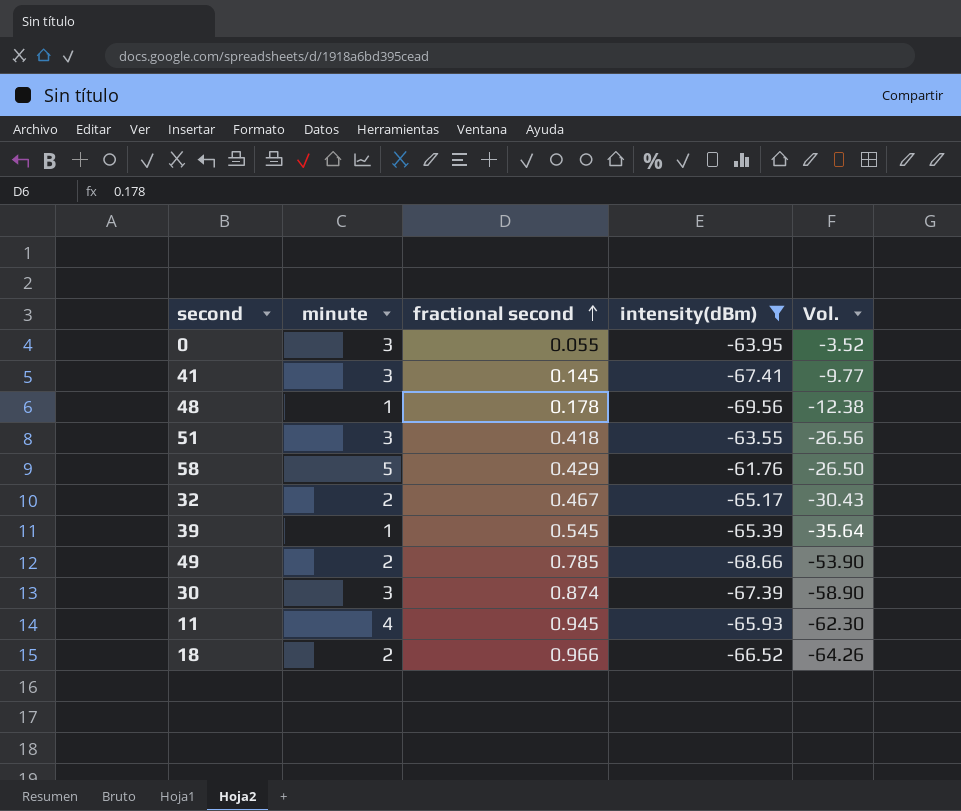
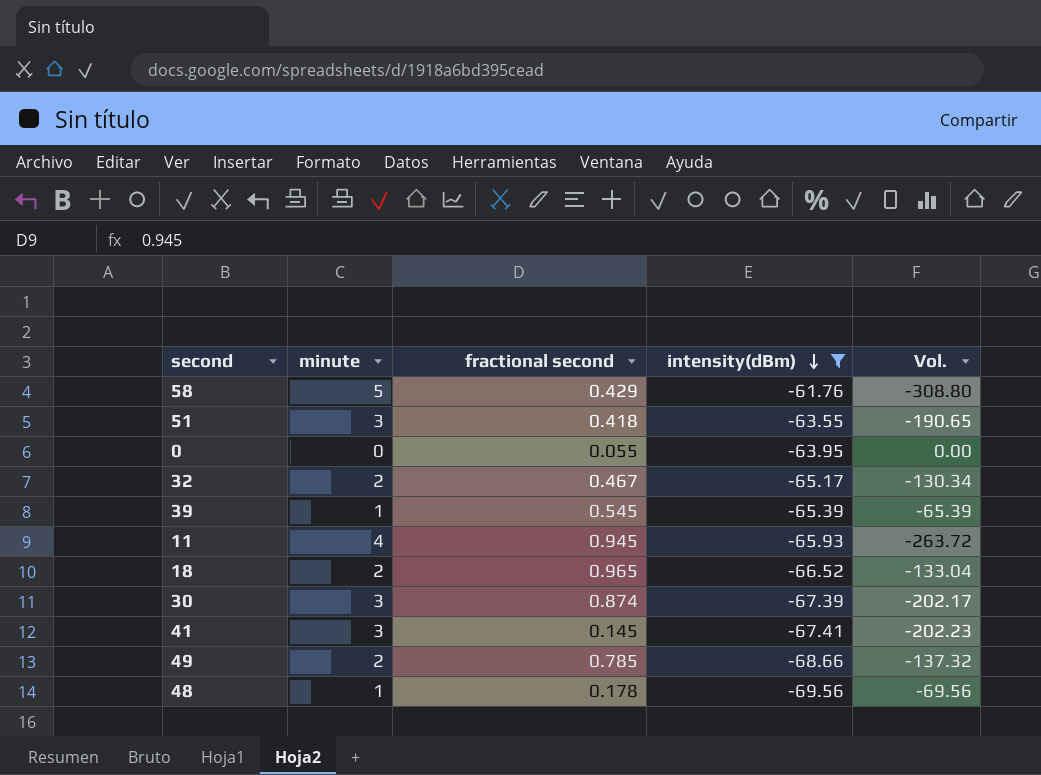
row order: fractional second ascending -> intensity(dBm) descending
column Vol. | formula: [fractional second] * [intensity(dBm)] -> [minute] * [intensity(dBm)]
0 | minute: 3 -> 0
18 | fractional second: 0.966 -> 0.965

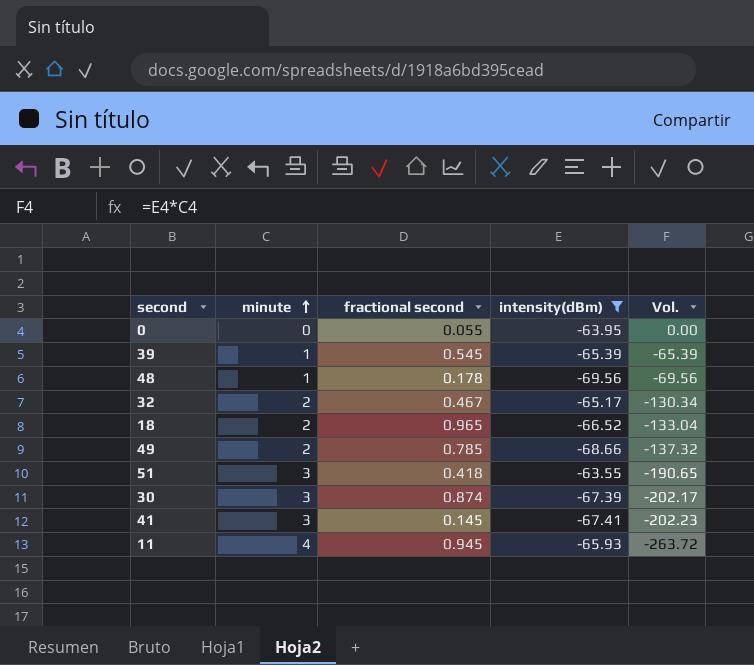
row order: intensity(dBm) descending -> minute ascending
row 58: 5 | 0.429 | -61.76 | -308.80 -> none

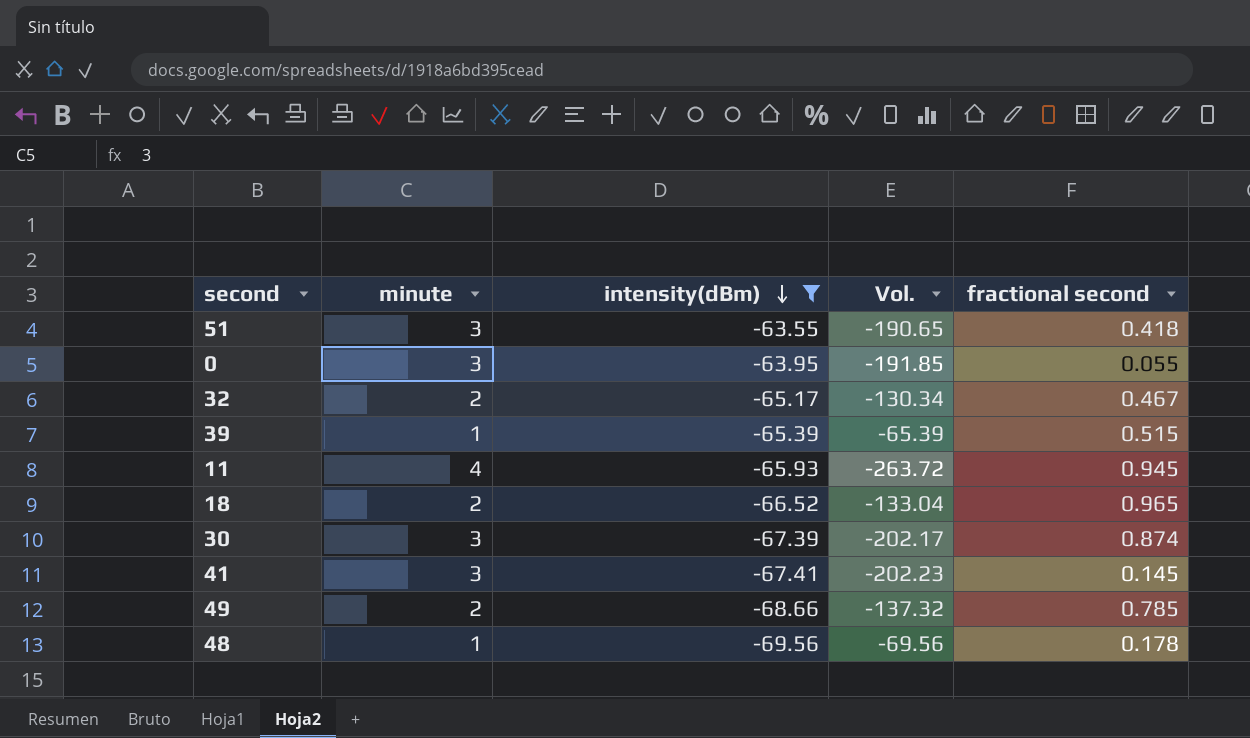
row order: minute ascending -> intensity(dBm) descending
column fractional second | position: 3 -> 5
0 | minute: 0 -> 3
0 | Vol.: 0.00 -> -191.85
39 | fractional second: 0.545 -> 0.515

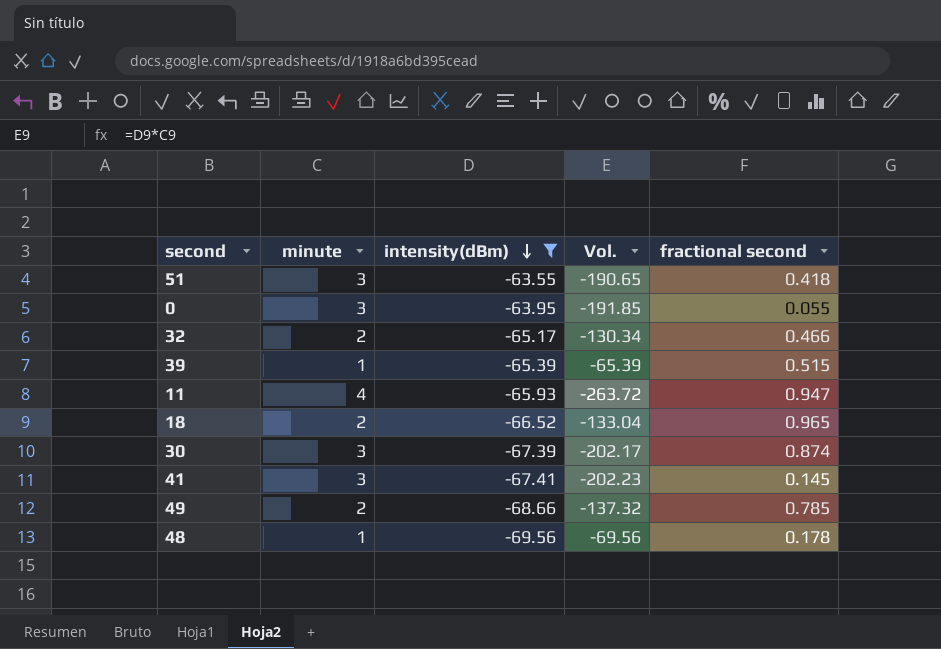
32 | fractional second: 0.467 -> 0.466
11 | fractional second: 0.945 -> 0.947

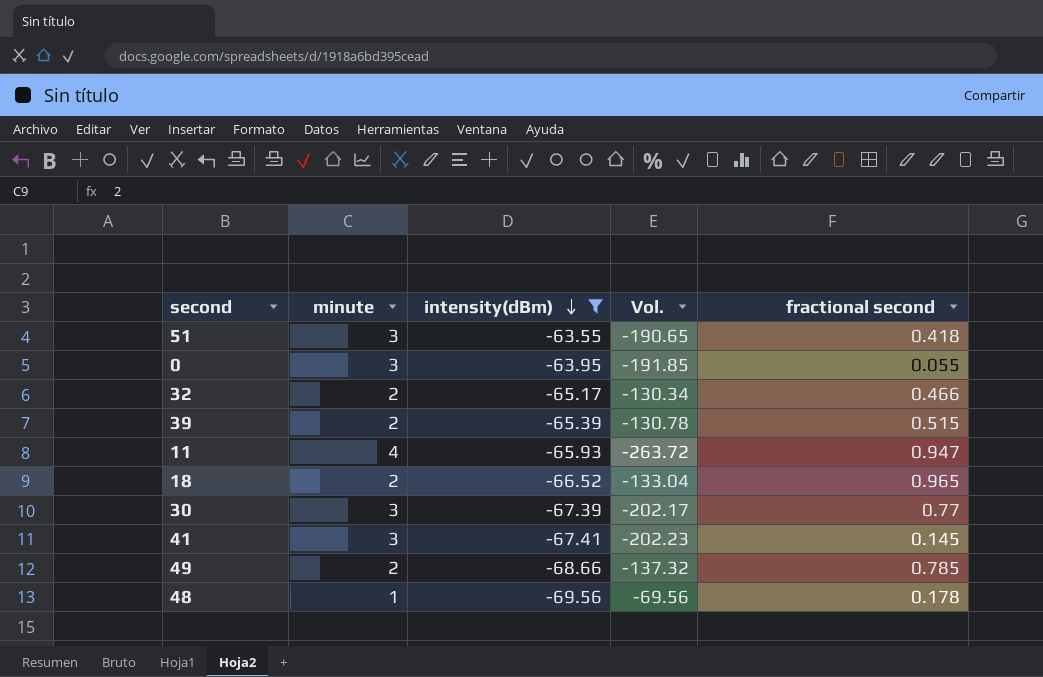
39 | minute: 1 -> 2
39 | Vol.: -65.39 -> -130.78
30 | fractional second: 0.874 -> 0.77

